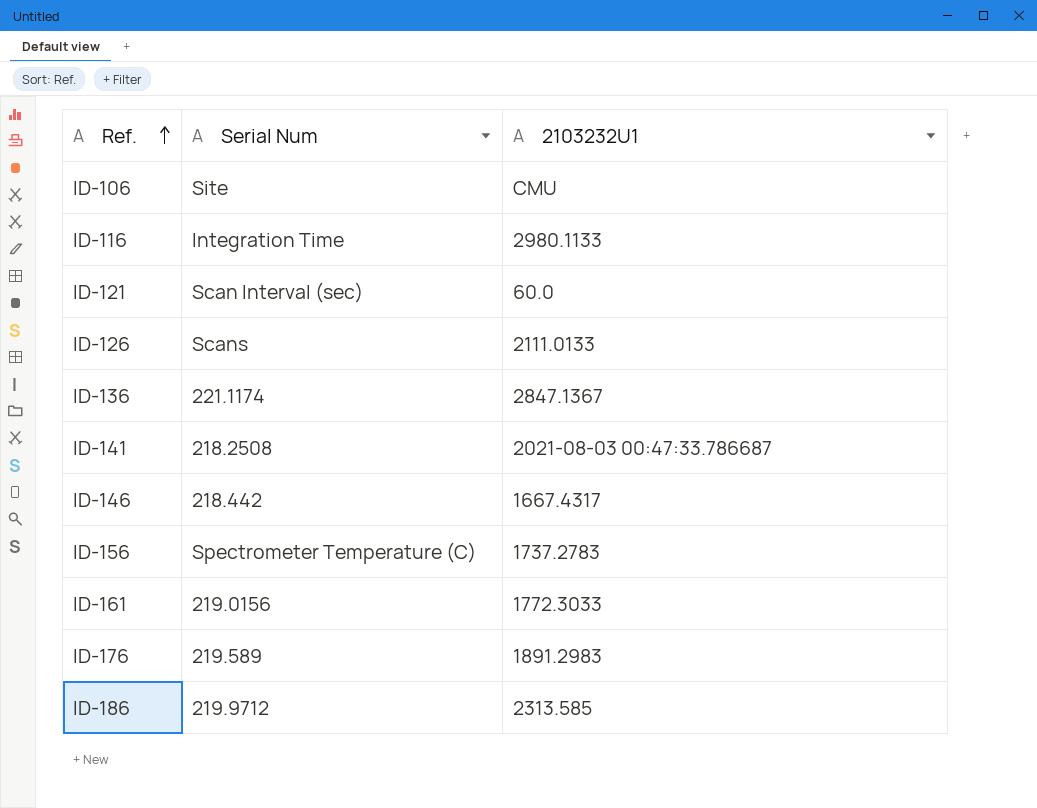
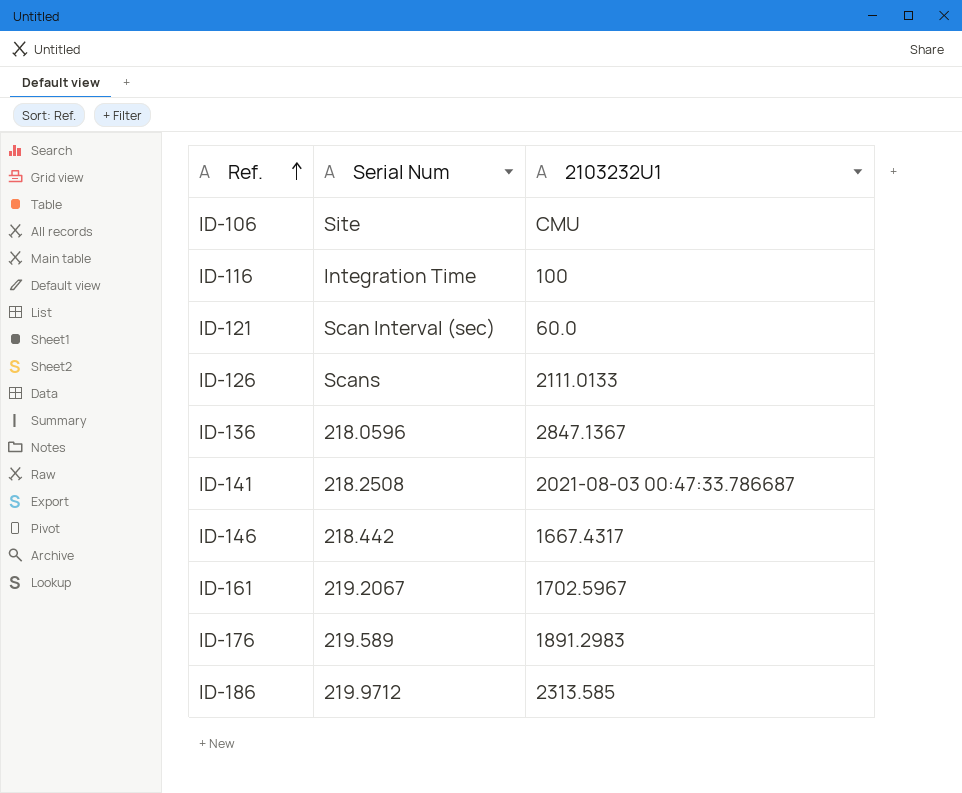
row ID-156: Spectrometer Temperature (C) | 1737.2783 -> none
ID-116 | 2103232U1: 2980.1133 -> 100
ID-136 | Serial Num: 221.1174 -> 218.0596
ID-161 | Serial Num: 219.0156 -> 219.2067
ID-161 | 2103232U1: 1772.3033 -> 1702.5967

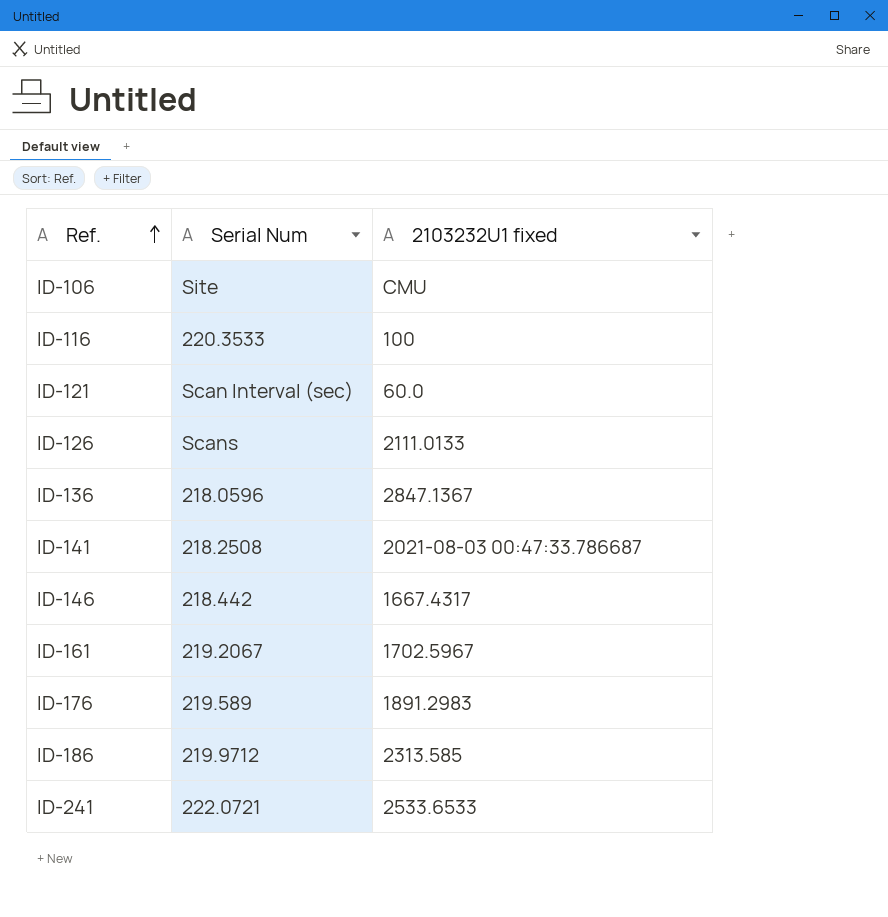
column name: 2103232U1 -> 2103232U1 fixed
ID-116 | Serial Num: Integration Time -> 220.3533
row ID-241: none -> 222.0721 | 2533.6533

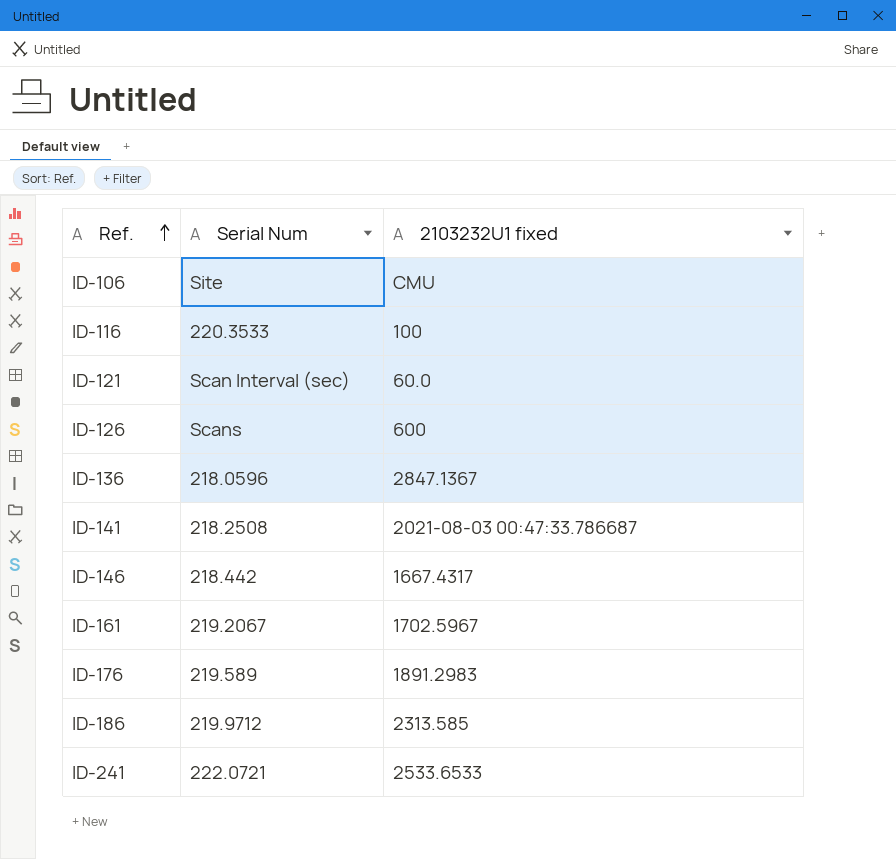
ID-126 | 2103232U1 fixed: 2111.0133 -> 600

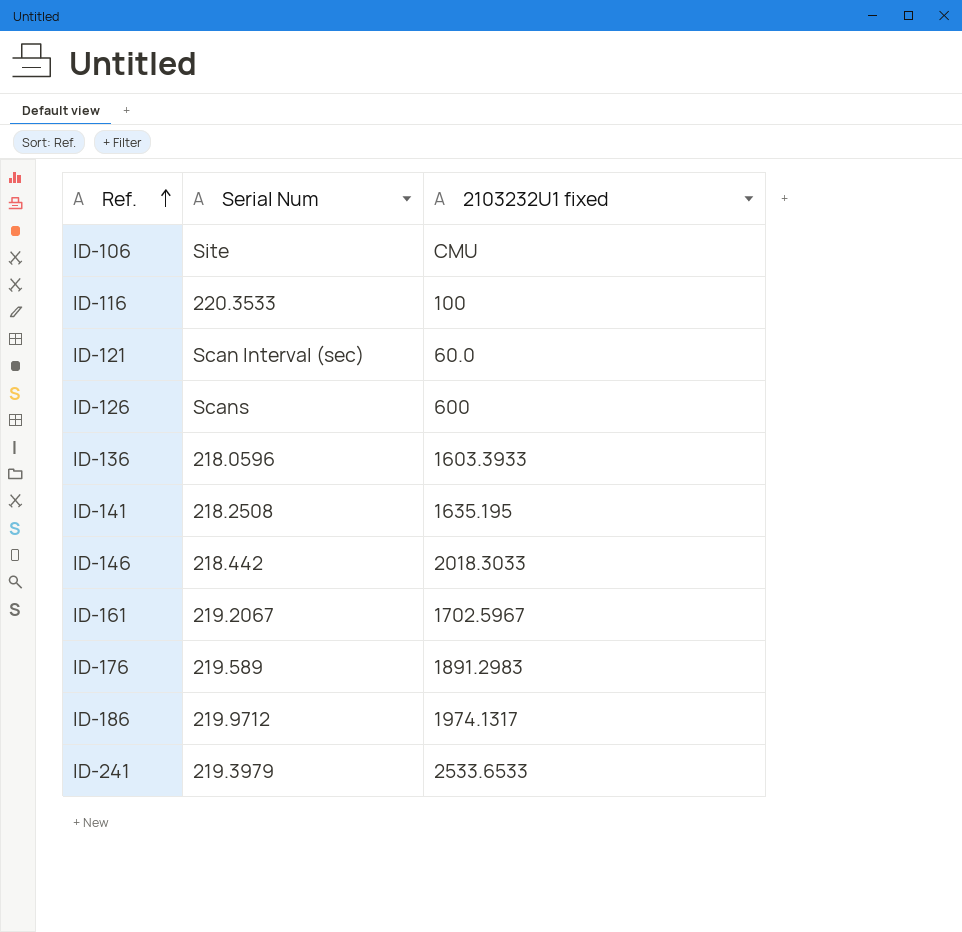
ID-136 | 2103232U1 fixed: 2847.1367 -> 1603.3933
ID-141 | 2103232U1 fixed: 2021-08-03 00:47:33.786687 -> 1635.195
ID-146 | 2103232U1 fixed: 1667.4317 -> 2018.3033
ID-186 | 2103232U1 fixed: 2313.585 -> 1974.1317
ID-241 | Serial Num: 222.0721 -> 219.3979

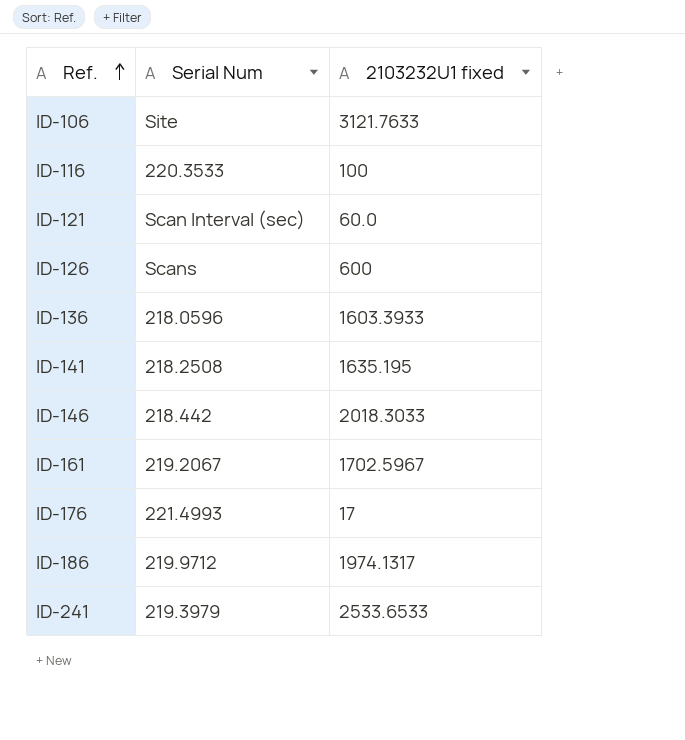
ID-106 | 2103232U1 fixed: CMU -> 3121.7633
ID-176 | Serial Num: 219.589 -> 221.4993
ID-176 | 2103232U1 fixed: 1891.2983 -> 17

